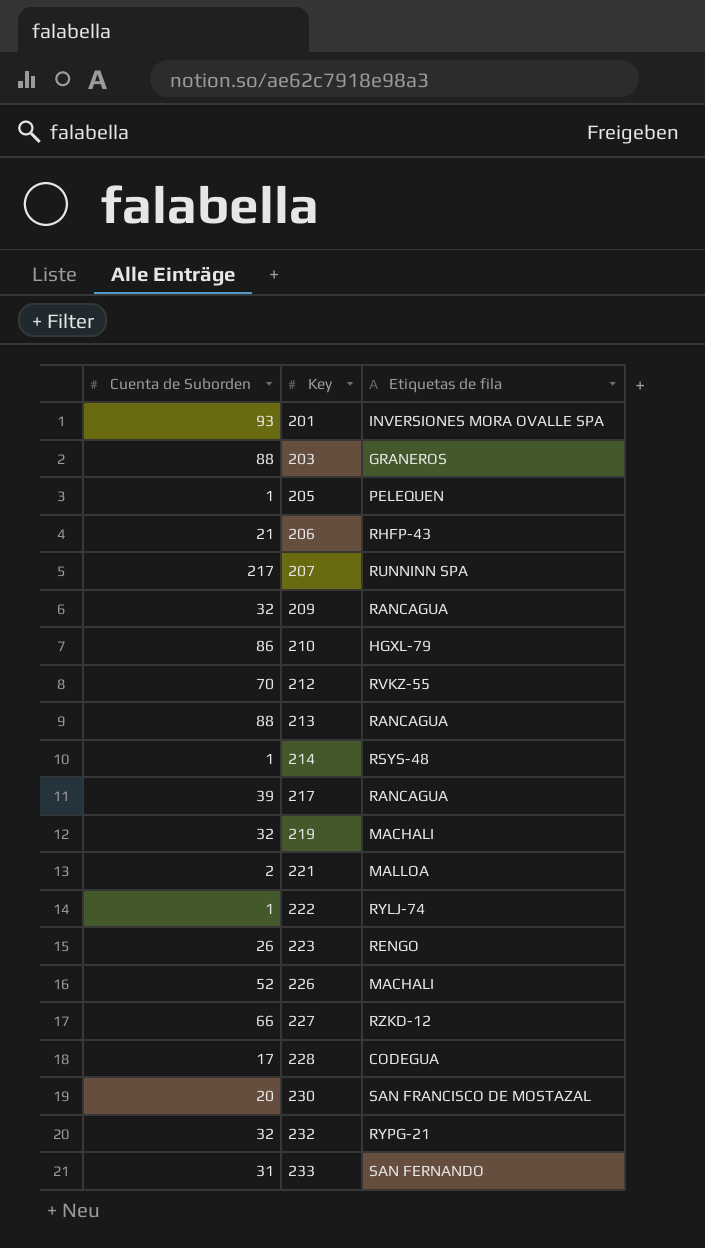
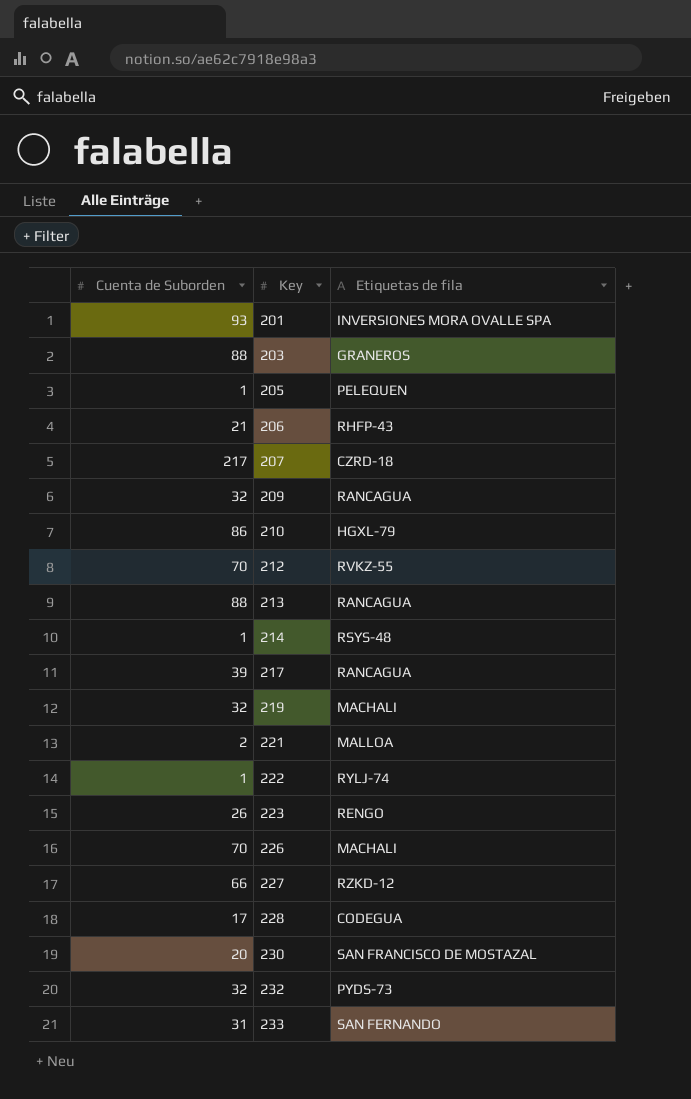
207 | Etiquetas de fila: RUNNINN SPA -> CZRD-18
226 | Cuenta de Suborden: 52 -> 70
232 | Etiquetas de fila: RYPG-21 -> PYDS-73

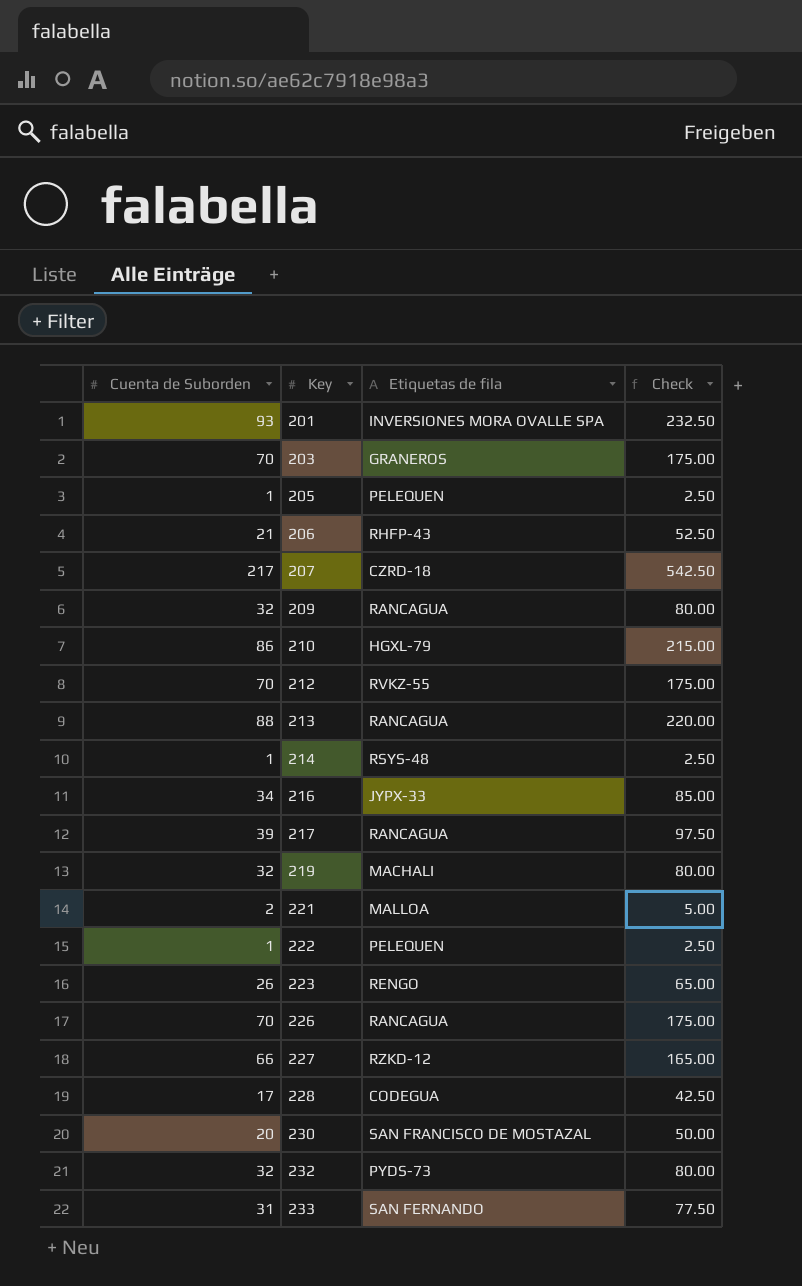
column Check | formula: none -> [Cuenta de Suborden] * 2.5
203 | Cuenta de Suborden: 88 -> 70
row 216: none -> 34 | JYPX-33 | 85.00
222 | Etiquetas de fila: RYLJ-74 -> PELEQUEN
226 | Etiquetas de fila: MACHALI -> RANCAGUA

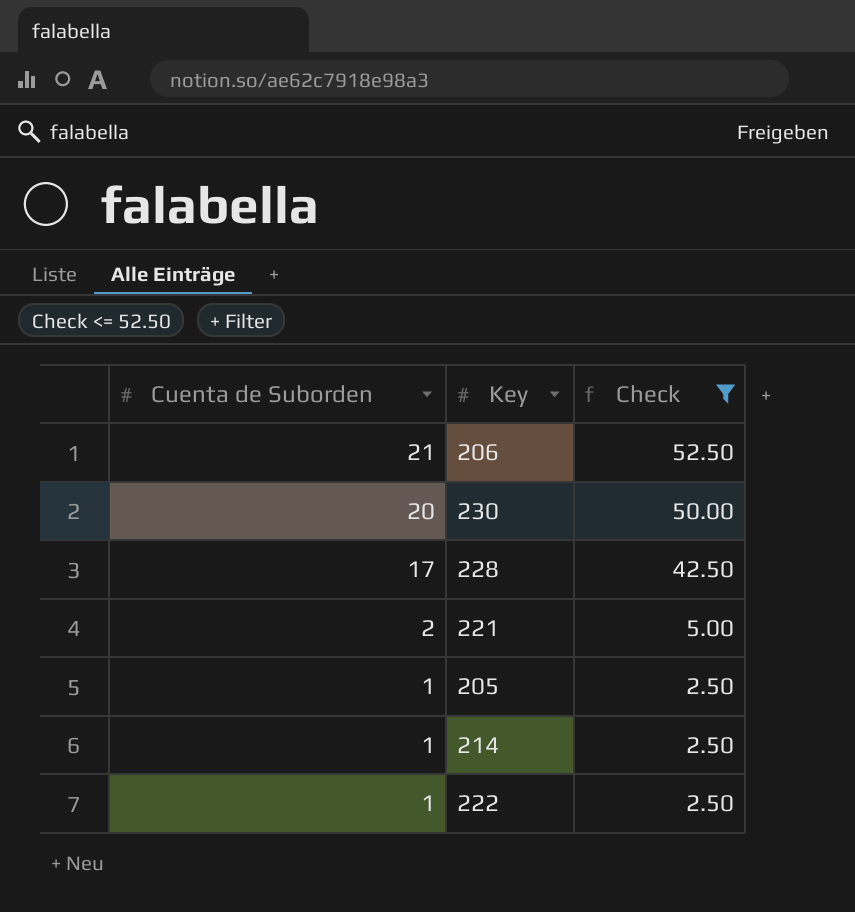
filter: none -> Check <= 52.50
row order: Key ascending -> Cuenta de Suborden descending
column Etiquetas de fila | position: 3 -> none

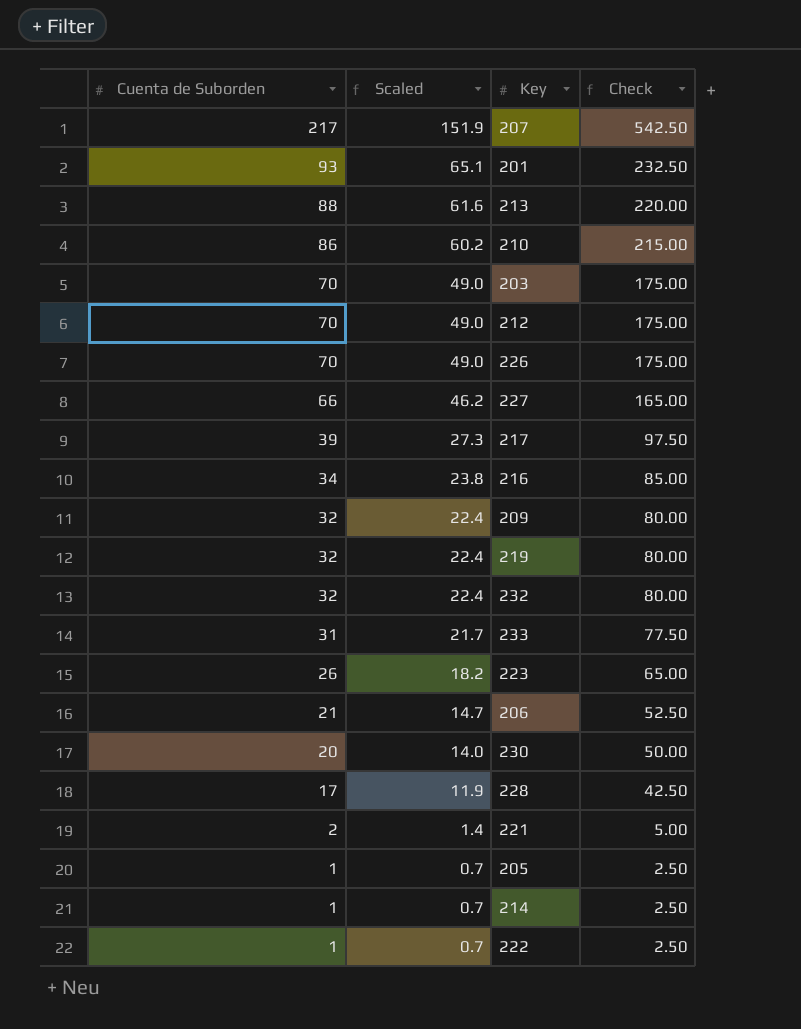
filter: Check <= 52.50 -> none
column Scaled | formula: none -> [Cuenta de Suborden] * 0.7

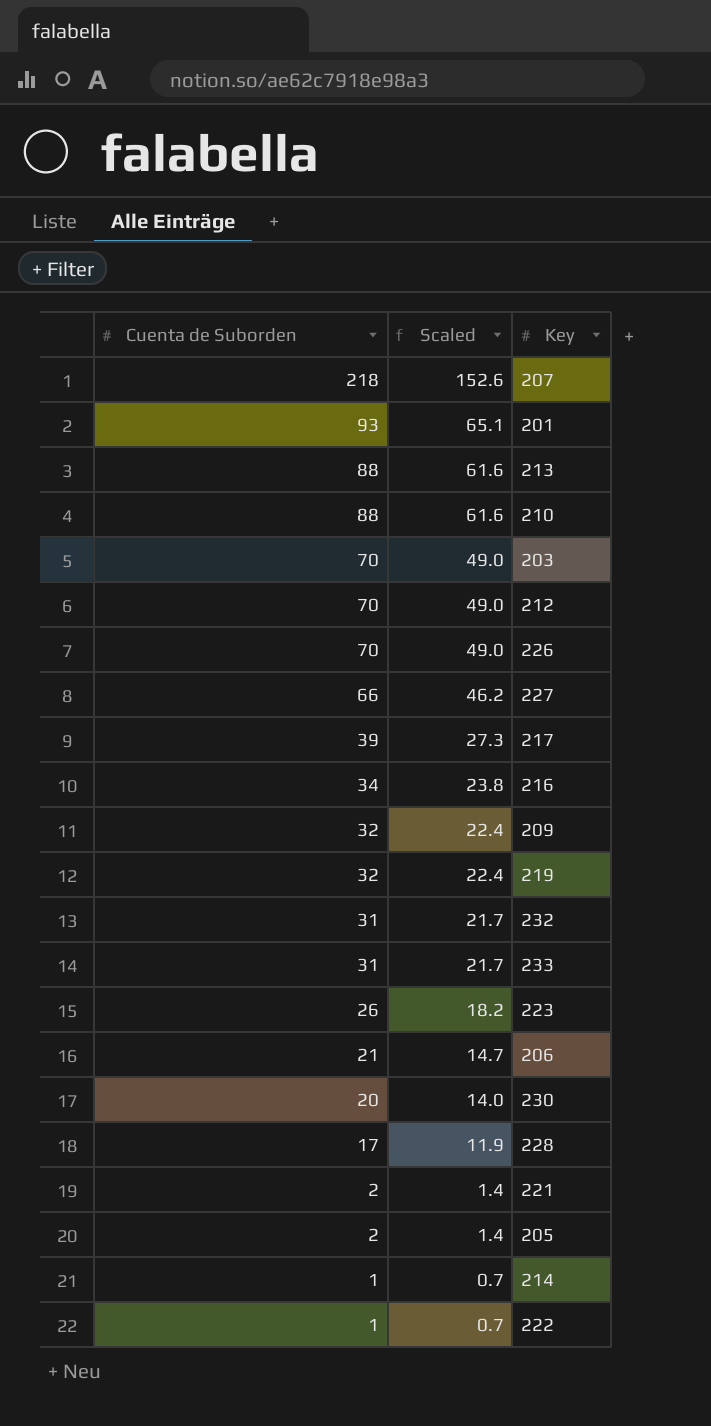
column Check | formula: [Cuenta de Suborden] * 2.5 -> none
207 | Cuenta de Suborden: 217 -> 218
207 | Scaled: 151.9 -> 152.6
210 | Cuenta de Suborden: 86 -> 88
210 | Scaled: 60.2 -> 61.6
232 | Cuenta de Suborden: 32 -> 31
232 | Scaled: 22.4 -> 21.7
205 | Cuenta de Suborden: 1 -> 2
205 | Scaled: 0.7 -> 1.4

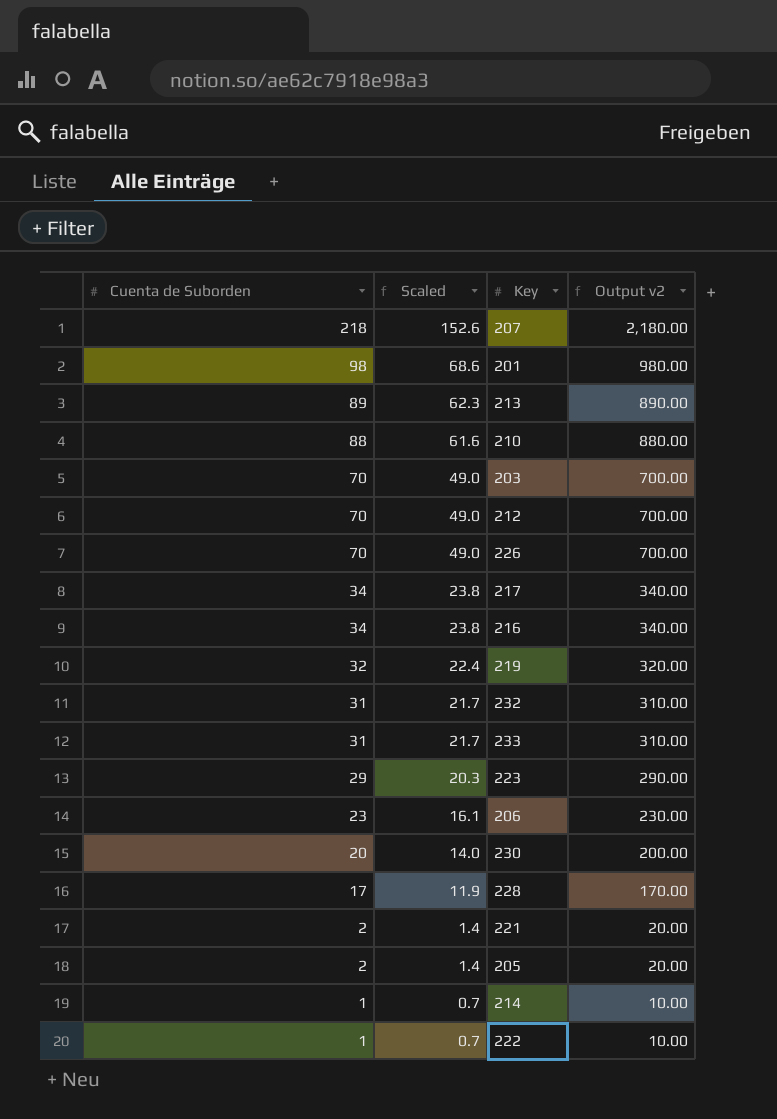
column Output v2 | formula: none -> [Cuenta de Suborden] * 10
row 227: 66 | 46.2 -> none
row 209: 32 | 22.4 -> none
201 | Cuenta de Suborden: 93 -> 98
201 | Scaled: 65.1 -> 68.6
213 | Cuenta de Suborden: 88 -> 89
213 | Scaled: 61.6 -> 62.3
217 | Cuenta de Suborden: 39 -> 34
217 | Scaled: 27.3 -> 23.8
223 | Cuenta de Suborden: 26 -> 29
223 | Scaled: 18.2 -> 20.3
206 | Cuenta de Suborden: 21 -> 23
206 | Scaled: 14.7 -> 16.1

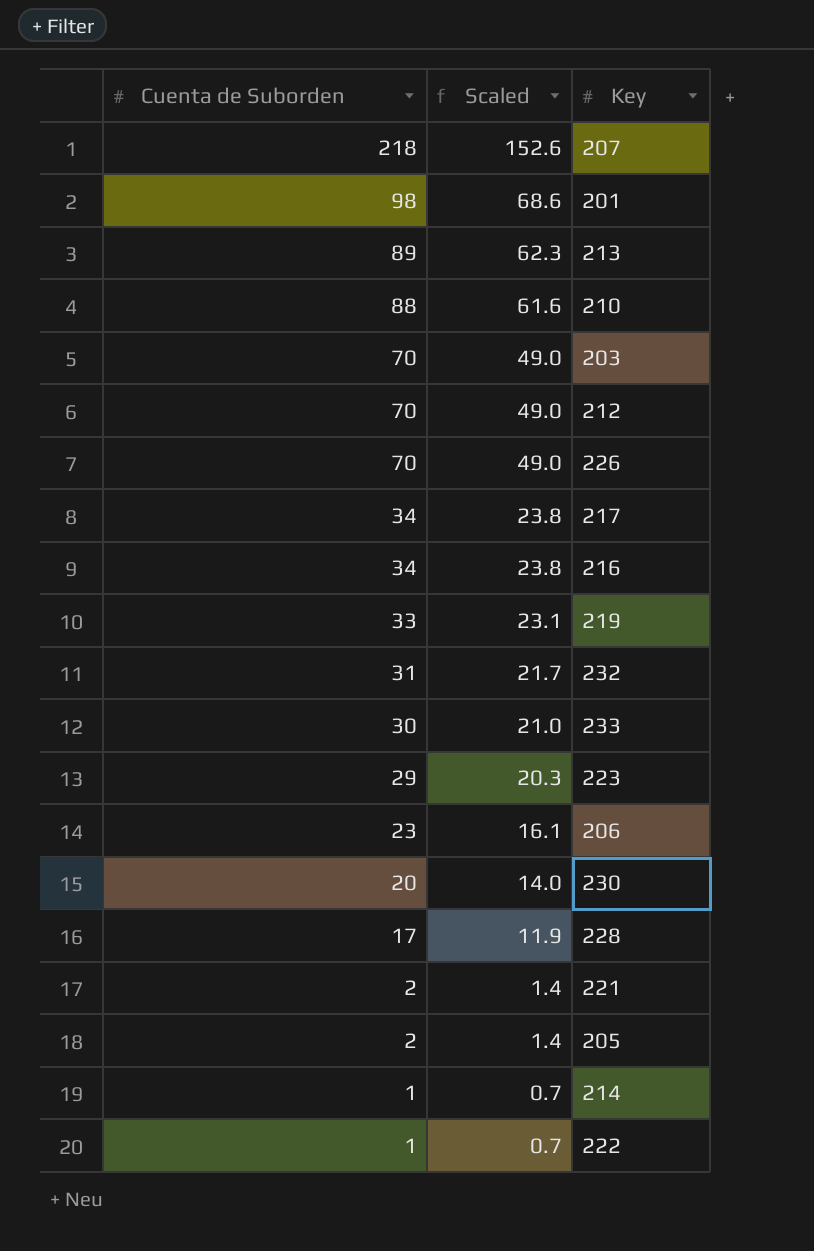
column Output v2 | formula: [Cuenta de Suborden] * 10 -> none
219 | Cuenta de Suborden: 32 -> 33
219 | Scaled: 22.4 -> 23.1
233 | Cuenta de Suborden: 31 -> 30
233 | Scaled: 21.7 -> 21.0

